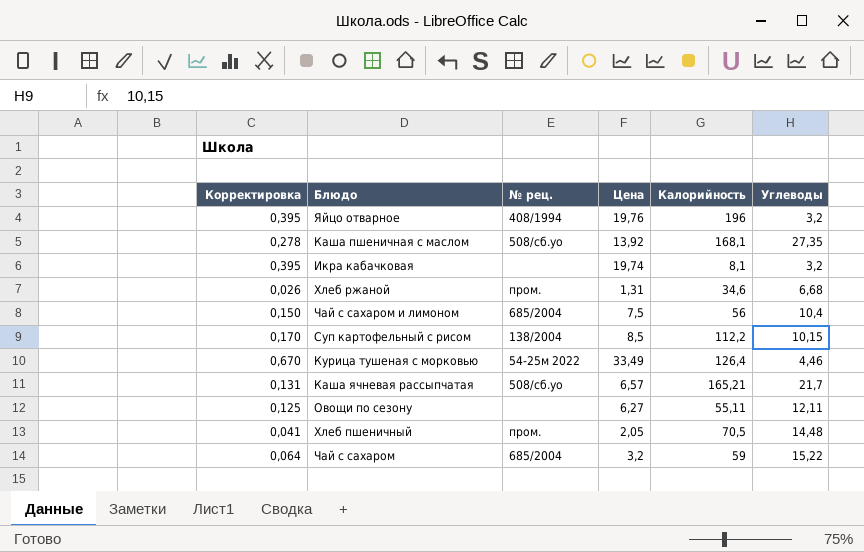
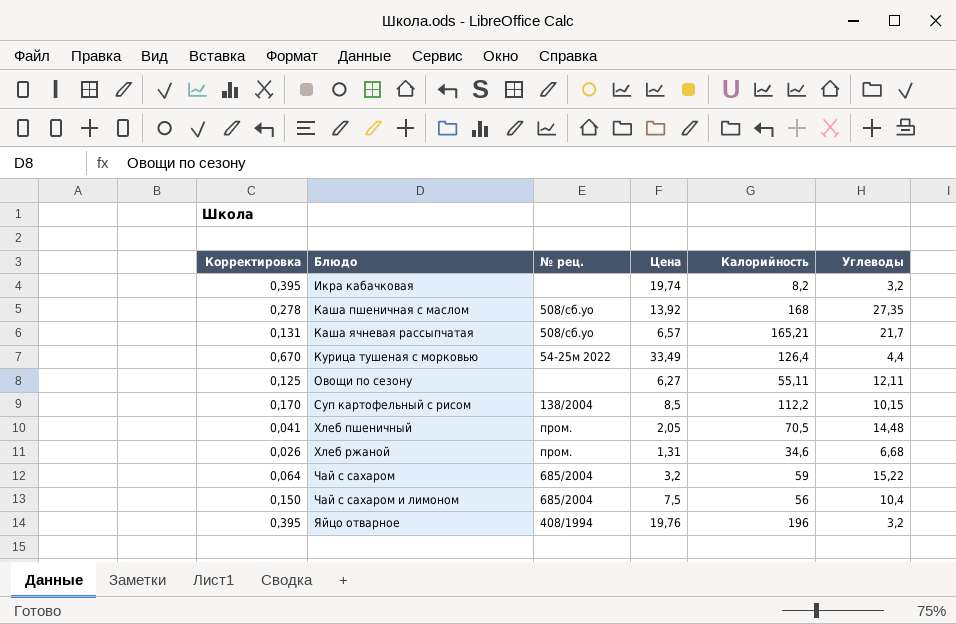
row order: none -> Блюдо ascending
Икра кабачковая | Калорийность: 8,1 -> 8,2
Каша пшеничная с маслом | Калорийность: 168,1 -> 168
Курица тушеная с морковью | Углеводы: 4,46 -> 4,4

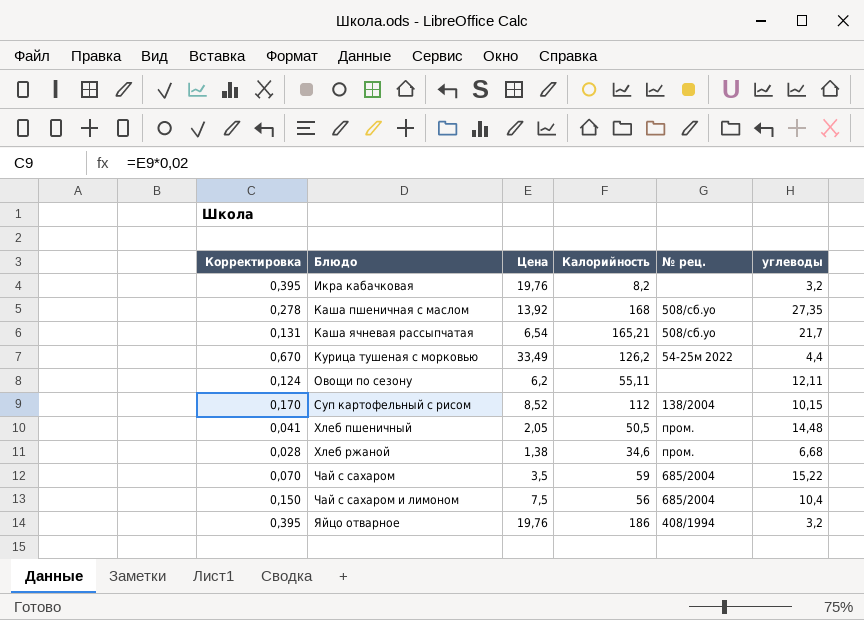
column № рец. | position: 3 -> 5
column name: Углеводы -> углеводы
Икра кабачковая | Цена: 19,74 -> 19,76
Каша ячневая рассыпчатая | Цена: 6,57 -> 6,54
Курица тушеная с морковью | Калорийность: 126,4 -> 126,2
Овощи по сезону | Корректировка: 0,125 -> 0,124
Овощи по сезону | Цена: 6,27 -> 6,2
Суп картофельный с рисом | Цена: 8,5 -> 8,52
Суп картофельный с рисом | Калорийность: 112,2 -> 112
Хлеб пшеничный | Калорийность: 70,5 -> 50,5
Хлеб ржаной | Корректировка: 0,026 -> 0,028
Хлеб ржаной | Цена: 1,31 -> 1,38
Чай с сахаром | Корректировка: 0,064 -> 0,070
Чай с сахаром | Цена: 3,2 -> 3,5
Яйцо отварное | Калорийность: 196 -> 186

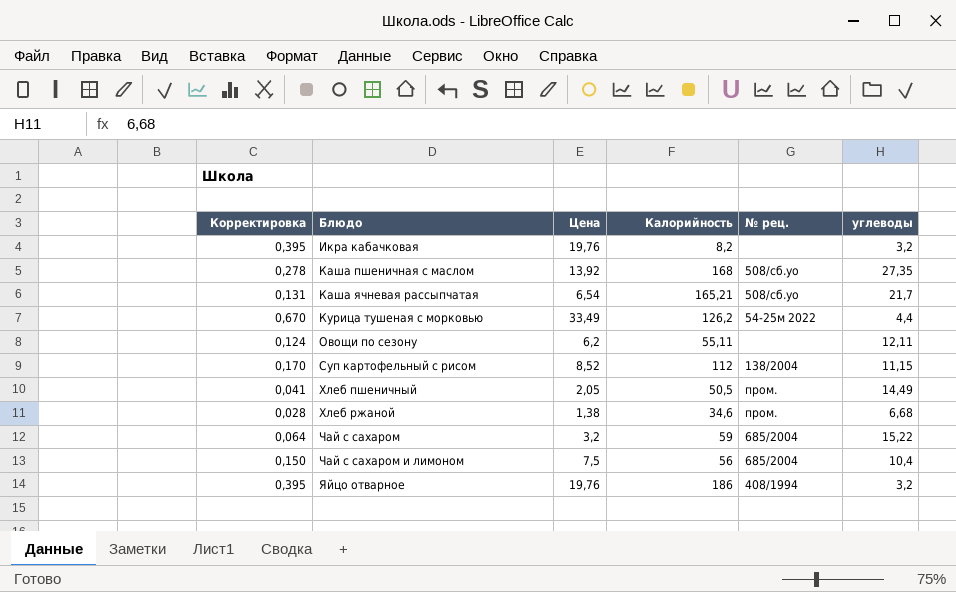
Суп картофельный с рисом | углеводы: 10,15 -> 11,15
Хлеб пшеничный | углеводы: 14,48 -> 14,49
Чай с сахаром | Корректировка: 0,070 -> 0,064
Чай с сахаром | Цена: 3,5 -> 3,2

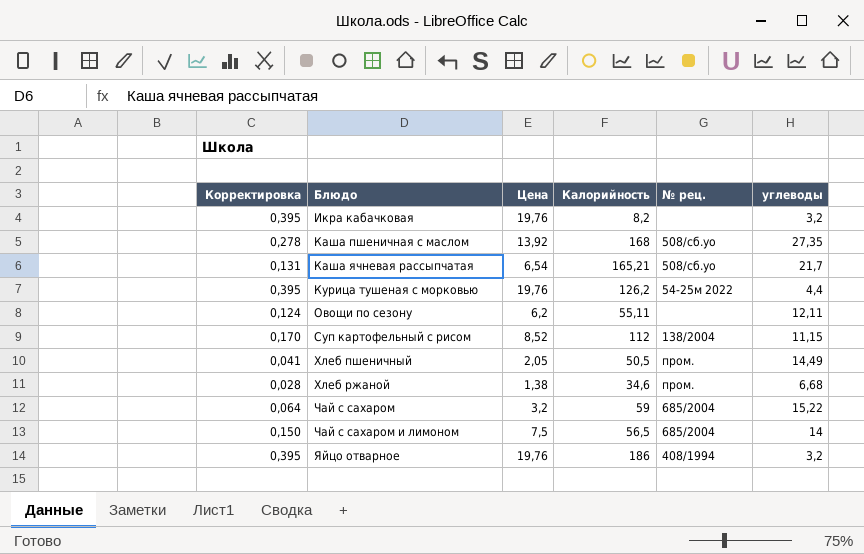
Курица тушеная с морковью | Корректировка: 0,670 -> 0,395
Курица тушеная с морковью | Цена: 33,49 -> 19,76
Чай с сахаром и лимоном | Калорийность: 56 -> 56,5
Чай с сахаром и лимоном | углеводы: 10,4 -> 14

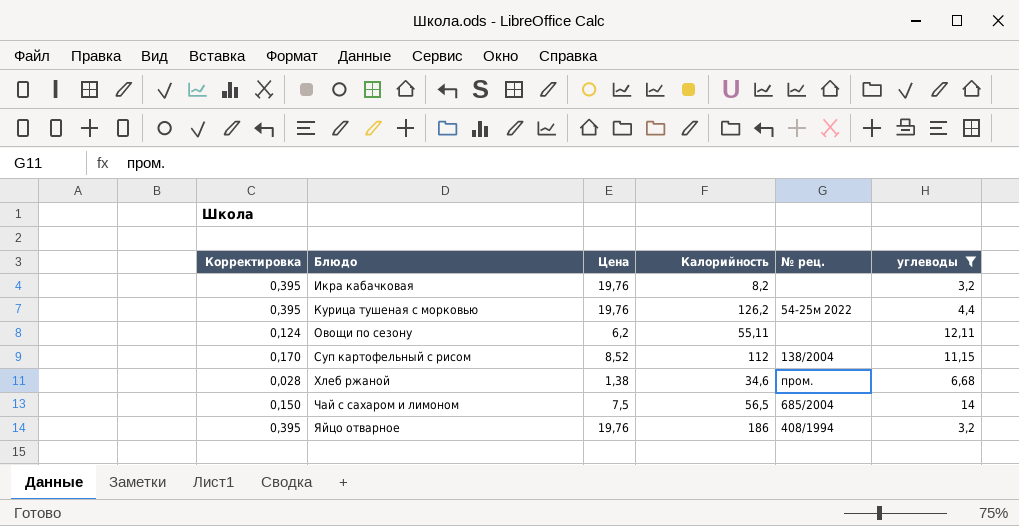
filter: none -> углеводы <= 14

